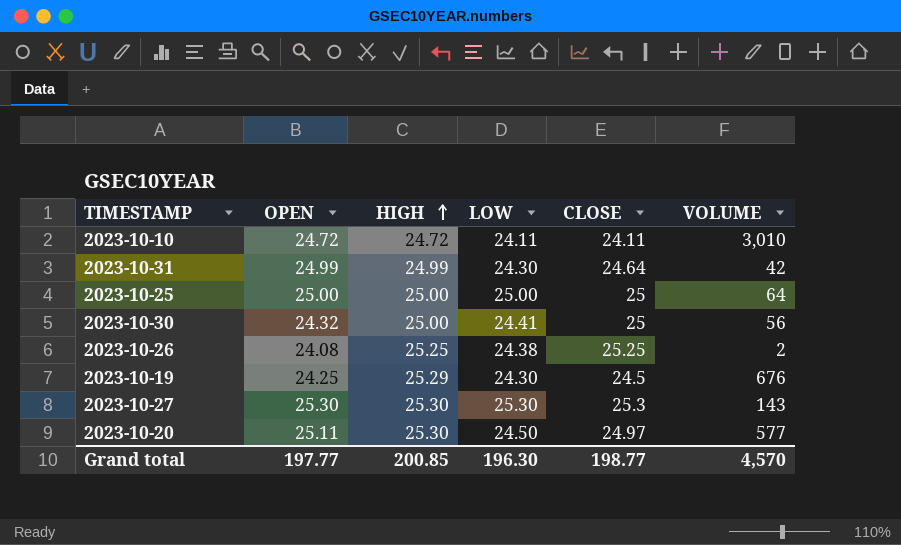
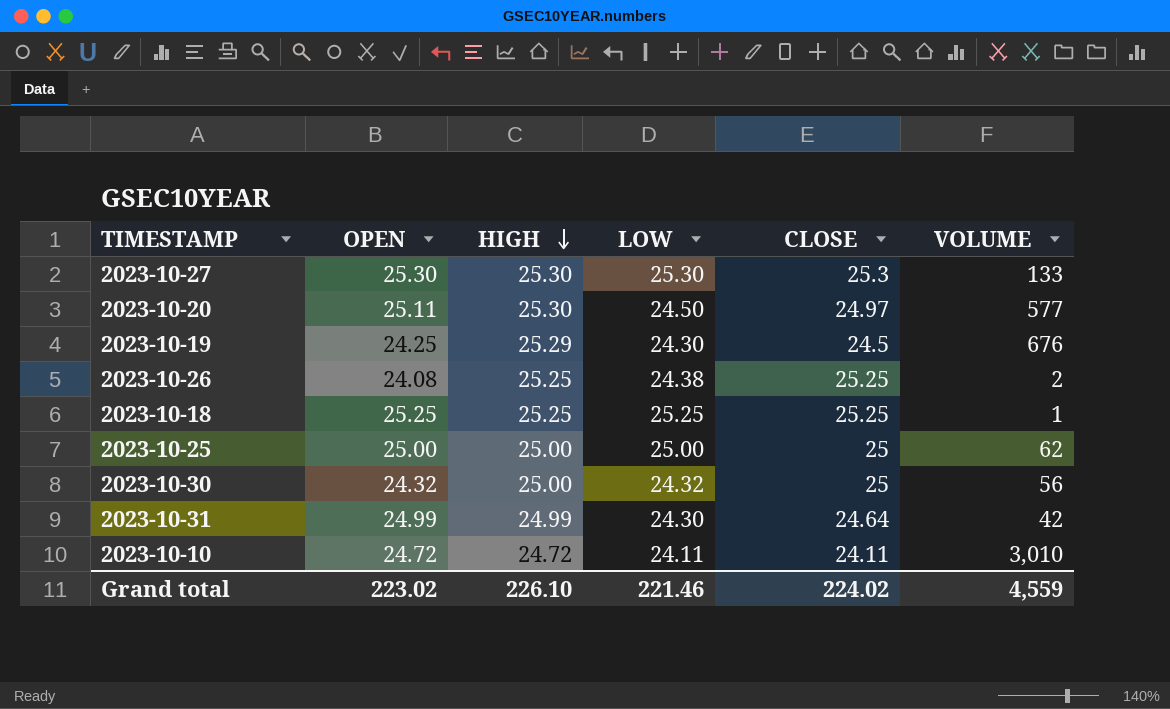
row order: HIGH ascending -> HIGH descending
2023-10-27 | VOLUME: 143 -> 133
row 2023-10-18: none -> 25.25 | 25.25 | 25.25 | 25.25 | 1
2023-10-25 | VOLUME: 64 -> 62
2023-10-30 | LOW: 24.41 -> 24.32
Grand total | OPEN: 197.77 -> 223.02
Grand total | HIGH: 200.85 -> 226.10
Grand total | LOW: 196.30 -> 221.46
Grand total | CLOSE: 198.77 -> 224.02
Grand total | VOLUME: 4,570 -> 4,559

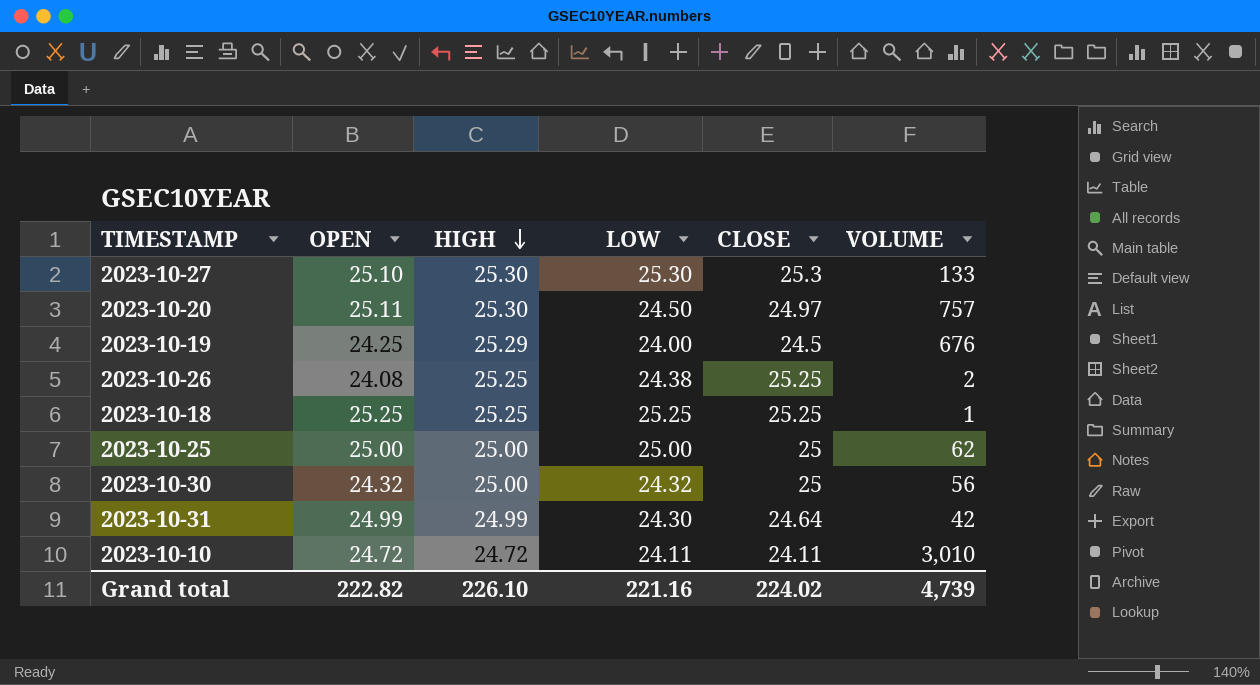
2023-10-27 | OPEN: 25.30 -> 25.10
2023-10-20 | VOLUME: 577 -> 757
2023-10-19 | LOW: 24.30 -> 24.00
Grand total | OPEN: 223.02 -> 222.82
Grand total | LOW: 221.46 -> 221.16
Grand total | VOLUME: 4,559 -> 4,739

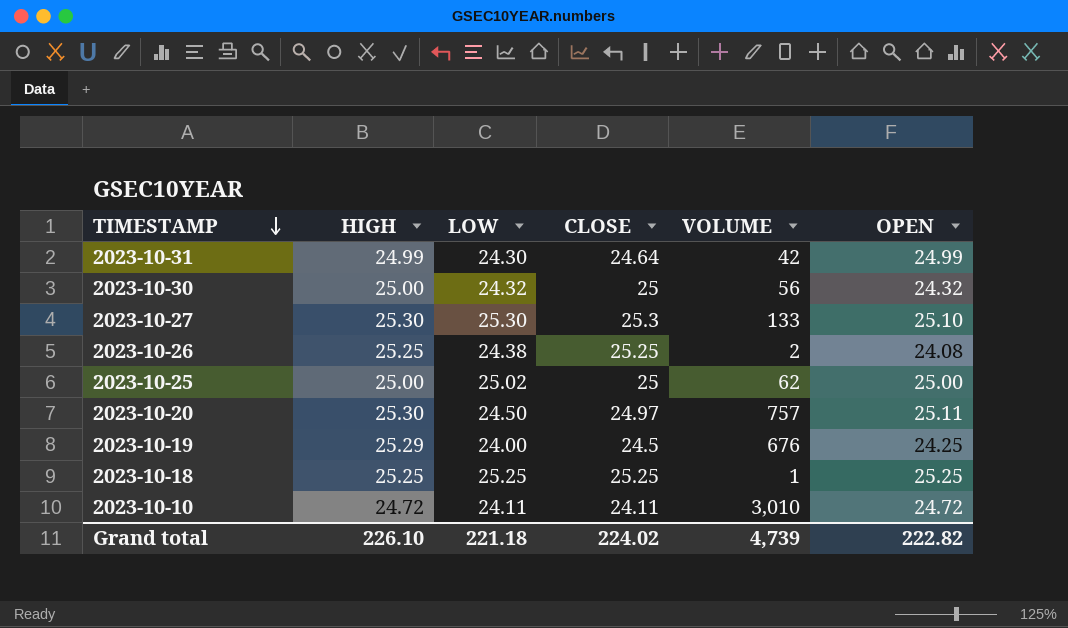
row order: HIGH descending -> TIMESTAMP descending
column OPEN | position: 2 -> 6
2023-10-25 | LOW: 25.00 -> 25.02
Grand total | LOW: 221.16 -> 221.18

